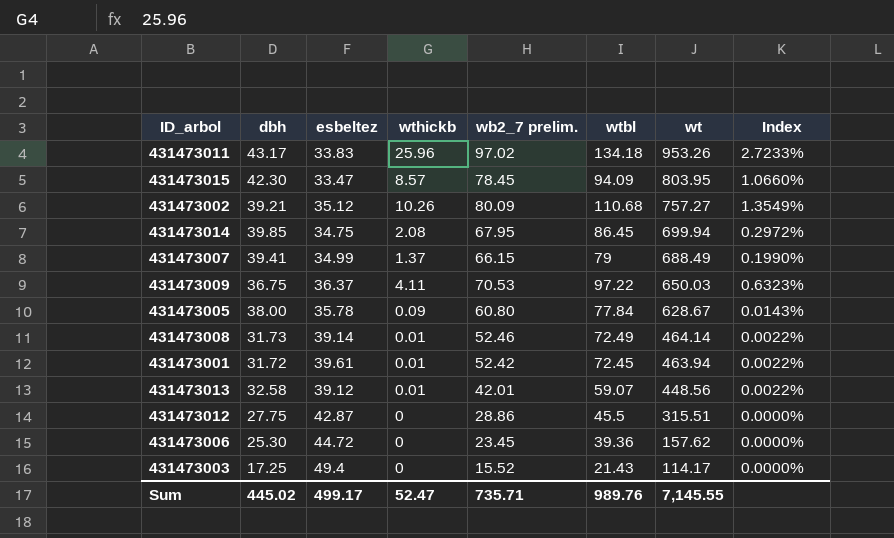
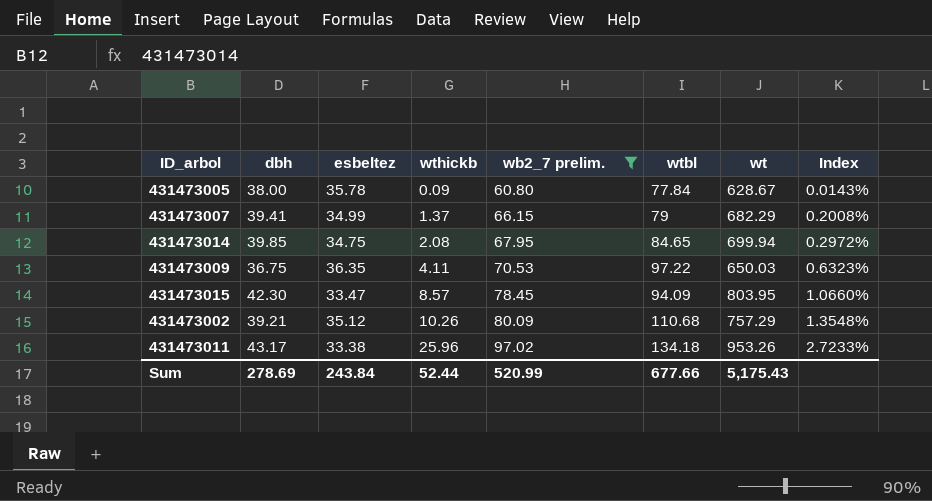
filter: none -> wb2_7 prelim. >= 60.80
row order: wt descending -> wthickb ascending
431473007 | wt: 688.49 -> 682.29
431473007 | Index: 0.1990% -> 0.2008%
431473014 | wtbl: 86.45 -> 84.65
431473009 | esbeltez: 36.37 -> 36.35
431473002 | wt: 757.27 -> 757.29
431473002 | Index: 1.3549% -> 1.3548%
431473011 | esbeltez: 33.83 -> 33.38
Sum | dbh: 445.02 -> 278.69
Sum | esbeltez: 499.17 -> 243.84
Sum | wthickb: 52.47 -> 52.44
Sum | wb2_7 prelim.: 735.71 -> 520.99
Sum | wtbl: 989.76 -> 677.66
Sum | wt: 7,145.55 -> 5,175.43

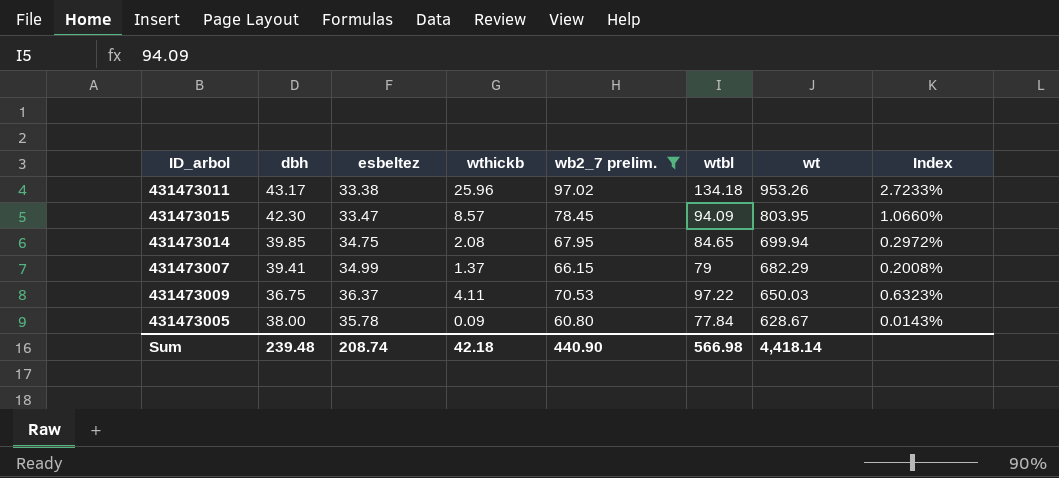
row order: wthickb ascending -> wt descending
row 431473002: 39.21 | 35.12 | 10.26 | 80.09 | 110.68 | 757.29 | 1.3548% -> none
431473009 | esbeltez: 36.35 -> 36.37
Sum | dbh: 278.69 -> 239.48
Sum | esbeltez: 243.84 -> 208.74
Sum | wthickb: 52.44 -> 42.18
Sum | wb2_7 prelim.: 520.99 -> 440.90
Sum | wtbl: 677.66 -> 566.98
Sum | wt: 5,175.43 -> 4,418.14

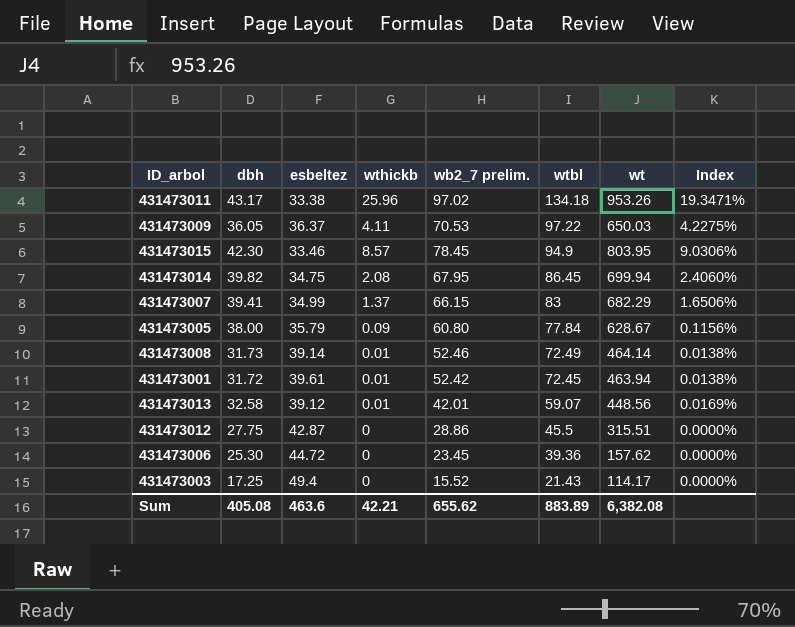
filter: wb2_7 prelim. >= 60.80 -> none
row order: wt descending -> wtbl descending
column Index | formula: [wthickb] / [wt] -> [wthickb] / [wtbl]
431473009 | dbh: 36.75 -> 36.05
431473015 | esbeltez: 33.47 -> 33.46
431473015 | wtbl: 94.09 -> 94.9
431473014 | dbh: 39.85 -> 39.82
431473014 | wtbl: 84.65 -> 86.45
431473007 | wtbl: 79 -> 83
431473005 | esbeltez: 35.78 -> 35.79
Sum | dbh: 239.48 -> 405.08
Sum | esbeltez: 208.74 -> 463.6
Sum | wthickb: 42.18 -> 42.21
Sum | wb2_7 prelim.: 440.90 -> 655.62
Sum | wtbl: 566.98 -> 883.89
Sum | wt: 4,418.14 -> 6,382.08

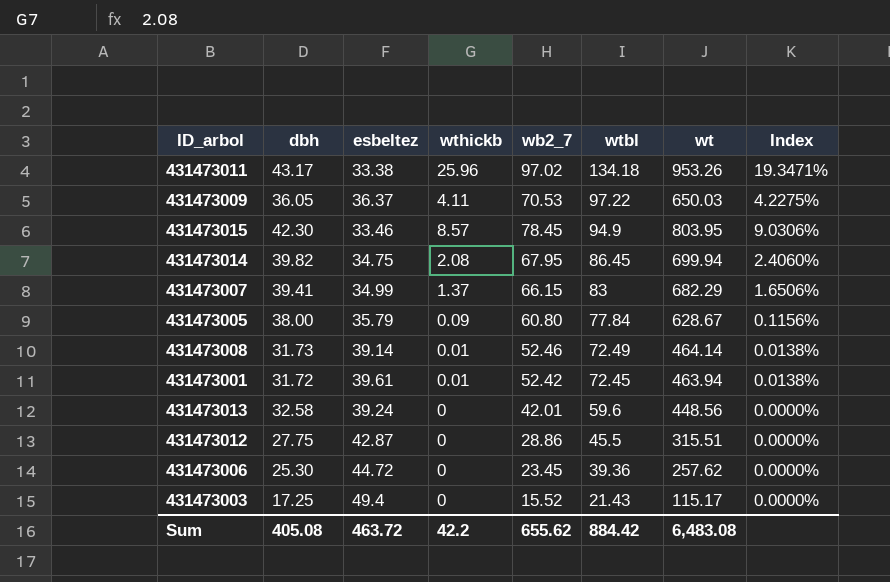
column name: wb2_7 prelim. -> wb2_7
431473013 | esbeltez: 39.12 -> 39.24
431473013 | wthickb: 0.01 -> 0
431473013 | wtbl: 59.07 -> 59.6
431473013 | Index: 0.0169% -> 0.0000%
431473006 | wt: 157.62 -> 257.62
431473003 | wt: 114.17 -> 115.17
Sum | esbeltez: 463.6 -> 463.72
Sum | wthickb: 42.21 -> 42.2
Sum | wtbl: 883.89 -> 884.42
Sum | wt: 6,382.08 -> 6,483.08

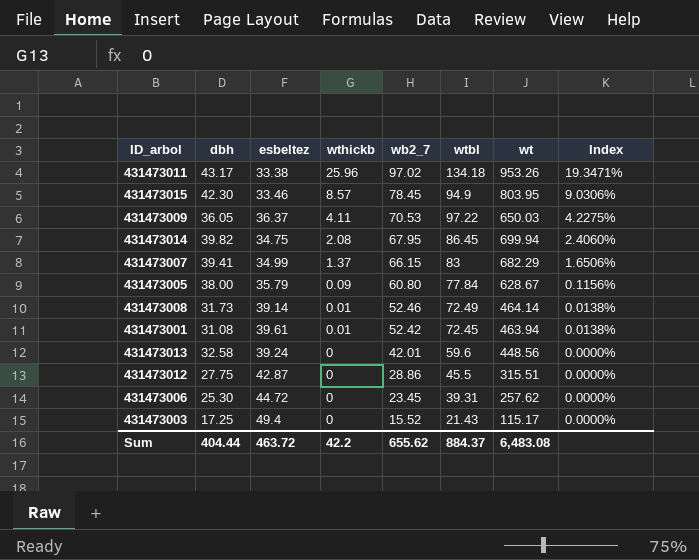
row order: wtbl descending -> wthickb descending
431473001 | dbh: 31.72 -> 31.08
431473006 | wtbl: 39.36 -> 39.31
Sum | dbh: 405.08 -> 404.44
Sum | wtbl: 884.42 -> 884.37

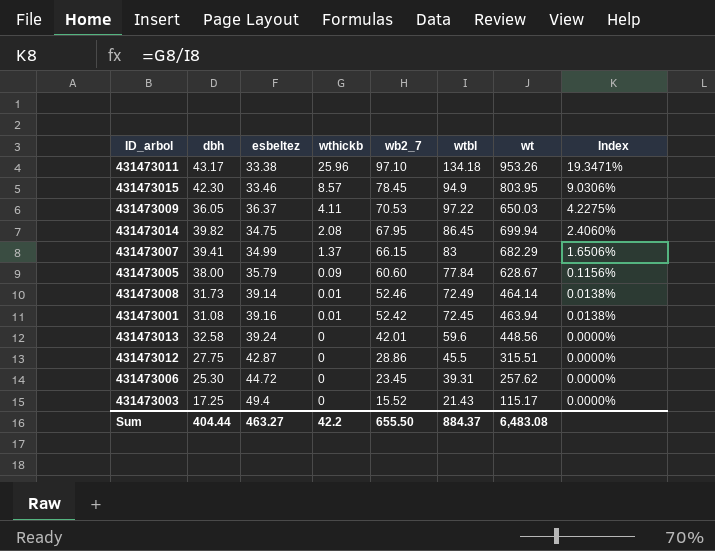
431473011 | wb2_7: 97.02 -> 97.10
431473005 | wb2_7: 60.80 -> 60.60
431473001 | esbeltez: 39.61 -> 39.16
Sum | esbeltez: 463.72 -> 463.27
Sum | wb2_7: 655.62 -> 655.50

